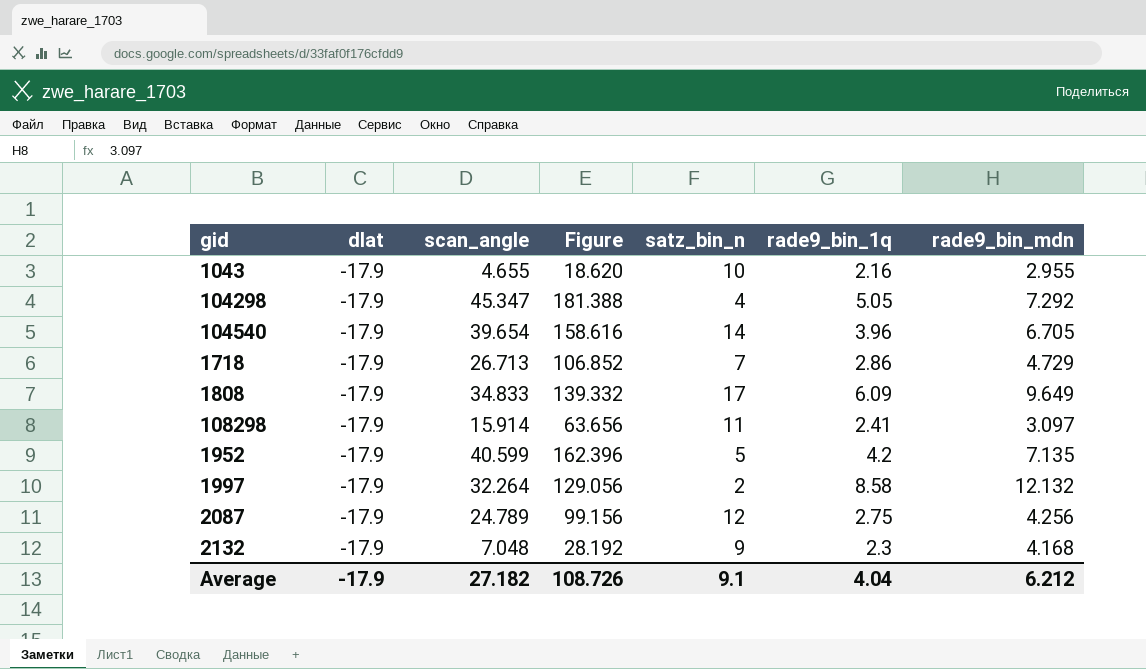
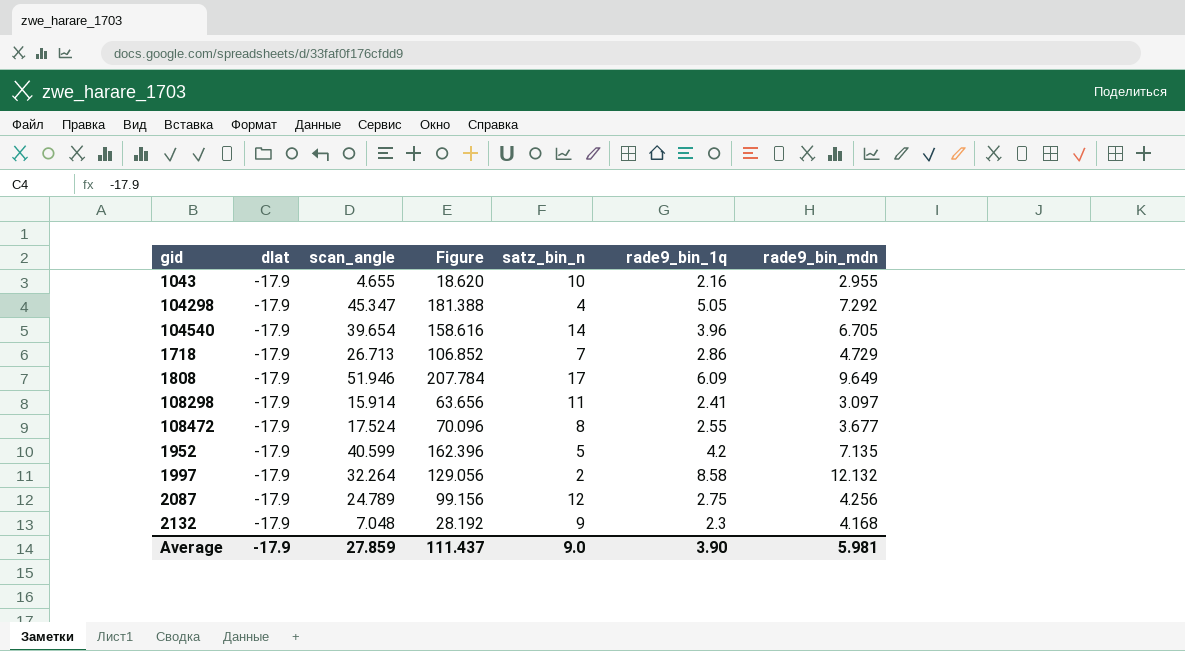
1808 | scan_angle: 34.833 -> 51.946
1808 | Figure: 139.332 -> 207.784
row 108472: none -> -17.9 | 17.524 | 70.096 | 8 | 2.55 | 3.677
Average | scan_angle: 27.182 -> 27.859
Average | Figure: 108.726 -> 111.437
Average | satz_bin_n: 9.1 -> 9.0
Average | rade9_bin_1q: 4.04 -> 3.90
Average | rade9_bin_mdn: 6.212 -> 5.981

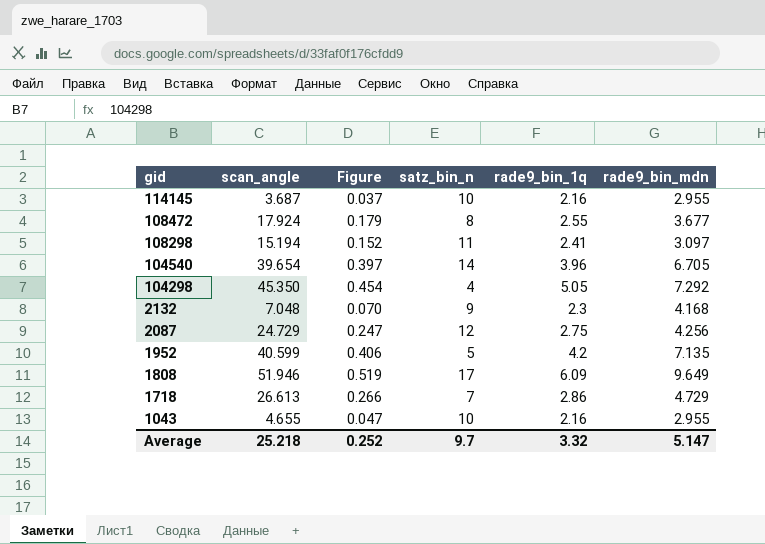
row order: none -> gid descending
column dlat | position: 2 -> none
column Figure | formula: [scan_angle] * 4 -> [scan_angle] * 0.01
row 1997: -17.9 | 32.264 | 129.056 | 2 | 8.58 | 12.132 -> none
row 114145: none -> 3.687 | 0.037 | 10 | 2.16 | 2.955
108472 | scan_angle: 17.524 -> 17.924
108298 | scan_angle: 15.914 -> 15.194
104298 | scan_angle: 45.347 -> 45.350
2087 | scan_angle: 24.789 -> 24.729
1718 | scan_angle: 26.713 -> 26.613
Average | scan_angle: 27.859 -> 25.218
Average | Figure: 111.437 -> 0.252
Average | satz_bin_n: 9.0 -> 9.7
Average | rade9_bin_1q: 3.90 -> 3.32
Average | rade9_bin_mdn: 5.981 -> 5.147

